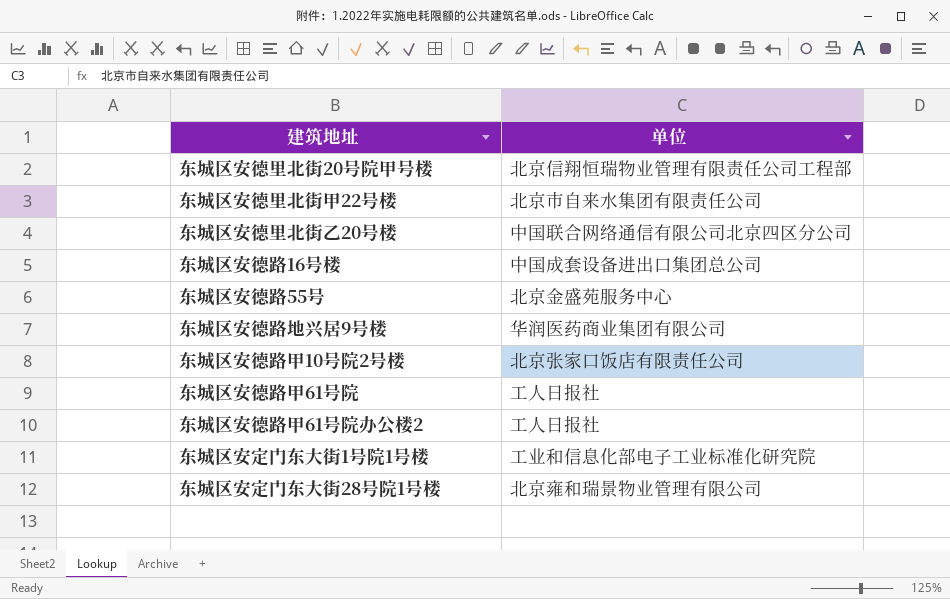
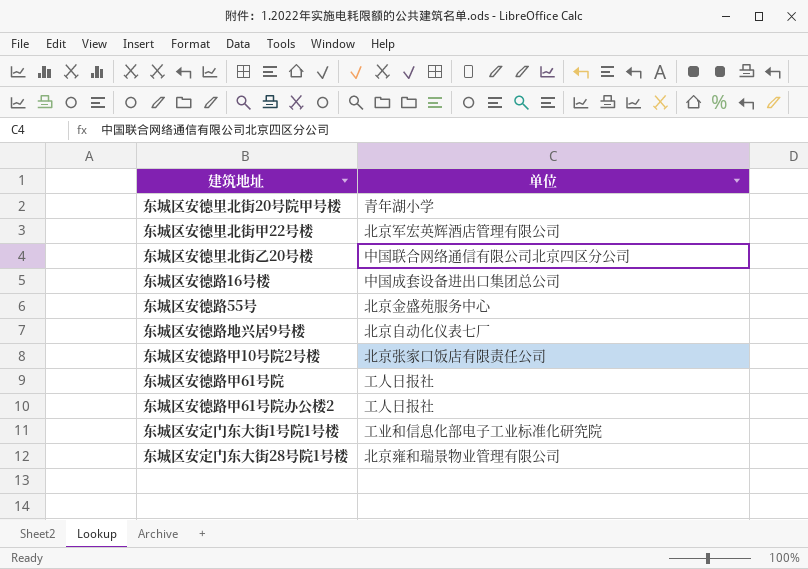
东城区安德里北街20号院甲号楼 | 单位: 北京信翔恒瑞物业管理有限责任公司工程部 -> 青年湖小学
东城区安德里北街甲22号楼 | 单位: 北京市自来水集团有限责任公司 -> 北京军宏英辉酒店管理有限公司
东城区安德路地兴居9号楼 | 单位: 华润医药商业集团有限公司 -> 北京自动化仪表七厂

